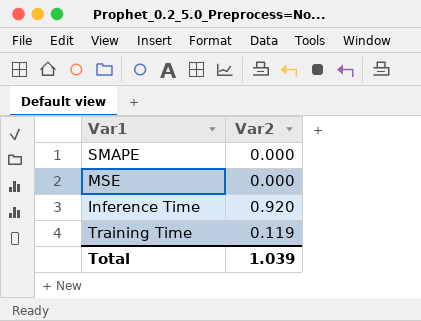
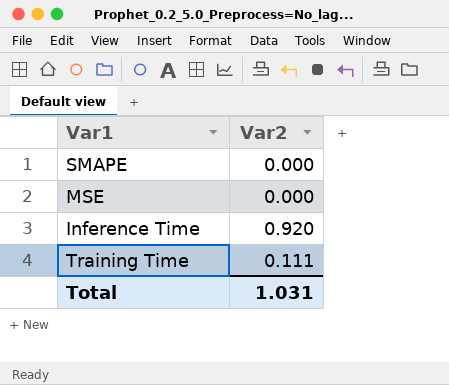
Training Time | Var2: 0.119 -> 0.111
Total | Var2: 1.039 -> 1.031

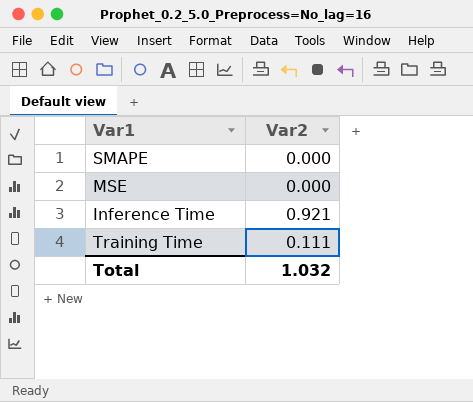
Inference Time | Var2: 0.920 -> 0.921
Total | Var2: 1.031 -> 1.032

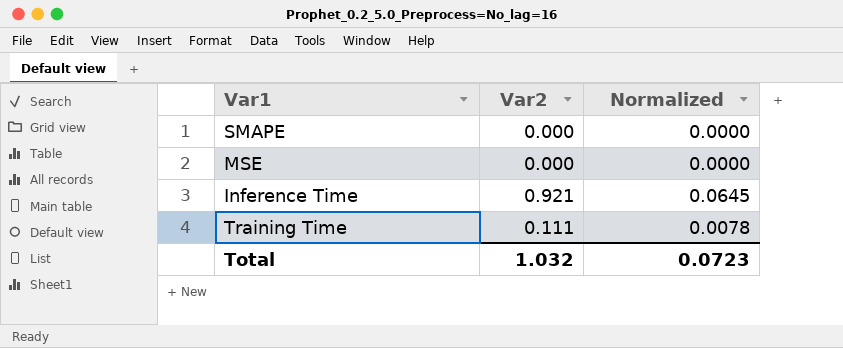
column Normalized | formula: none -> [Var2] * 0.07

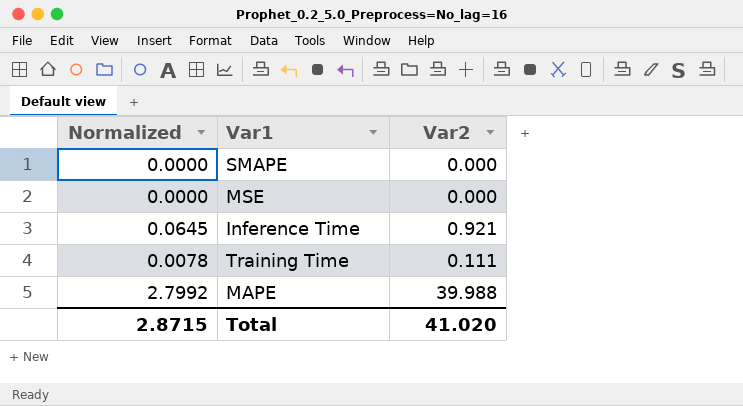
column Normalized | position: 3 -> 1
row MAPE: none -> 2.7992 | 39.988
Total | Normalized: 0.0723 -> 2.8715
Total | Var2: 1.032 -> 41.020

